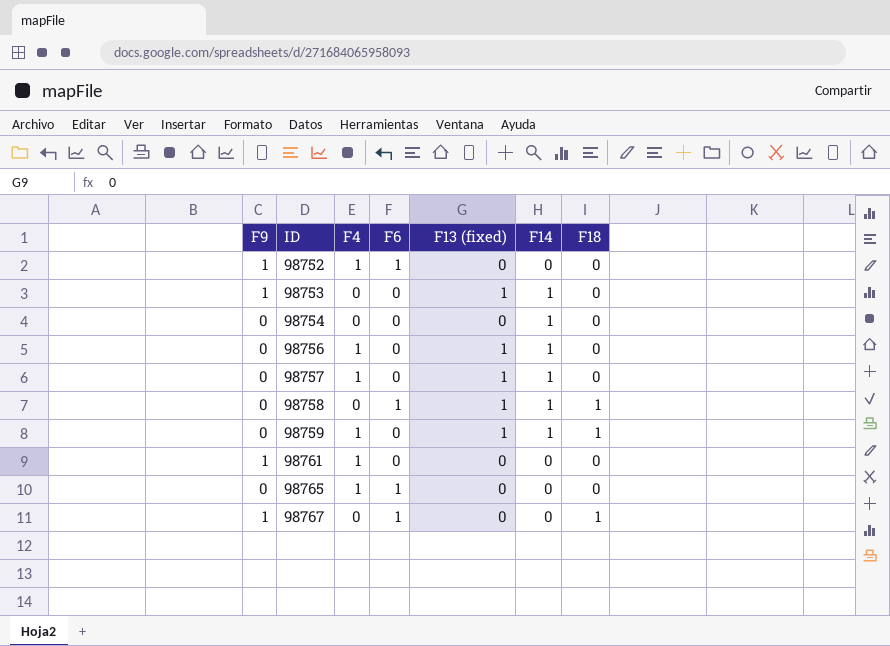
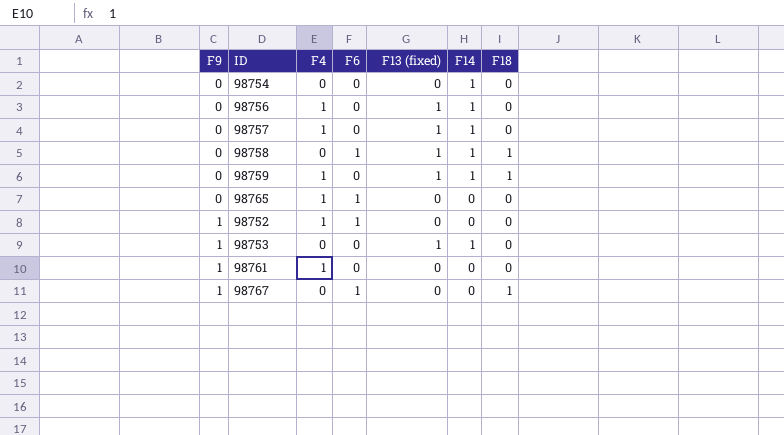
row order: ID ascending -> F9 ascending

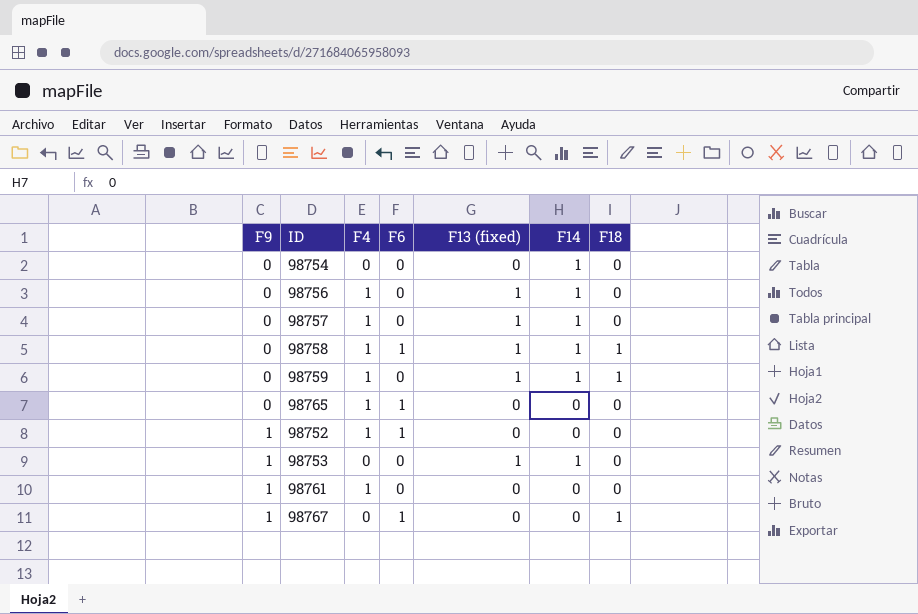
98758 | F4: 0 -> 1

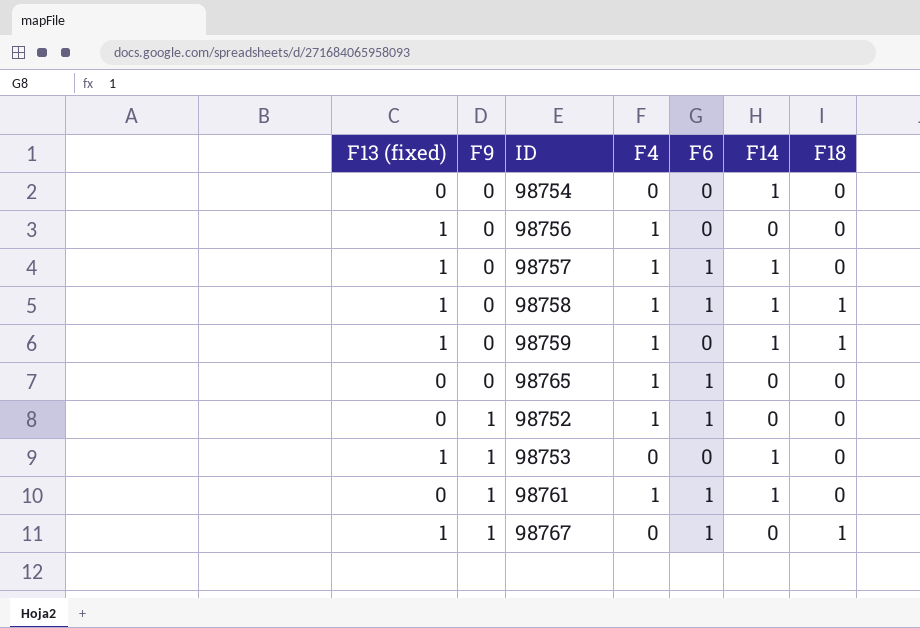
column F13 (fixed) | position: 5 -> 1
98756 | F14: 1 -> 0
98757 | F6: 0 -> 1
98761 | F6: 0 -> 1
98761 | F14: 0 -> 1
98767 | F13 (fixed): 0 -> 1

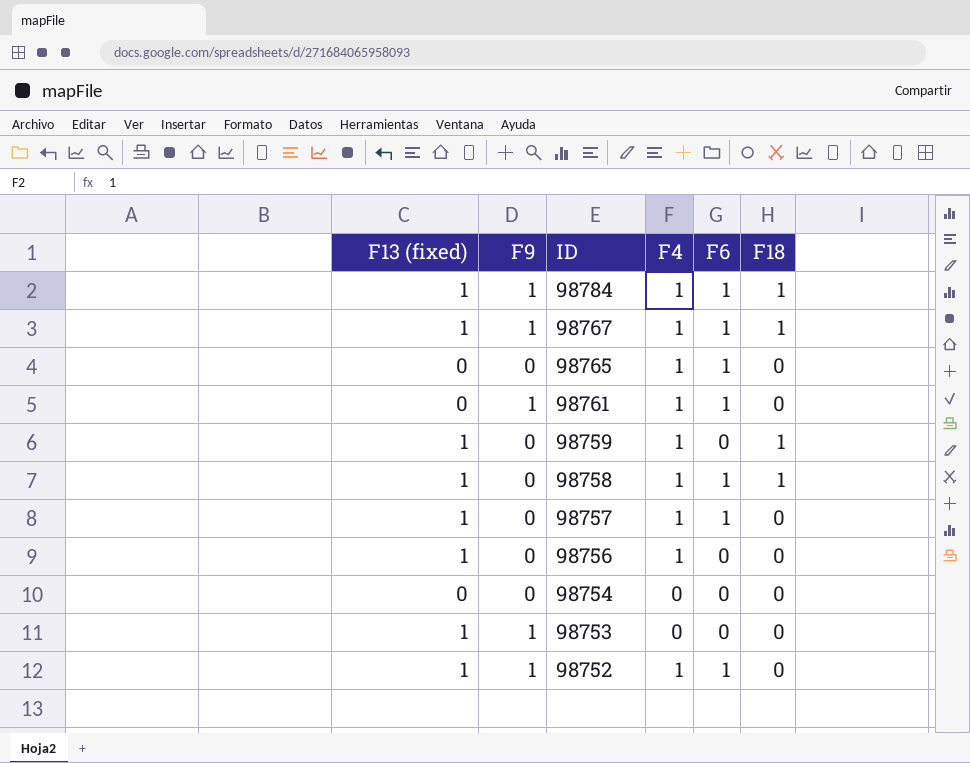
row order: F9 ascending -> ID descending
column F14 | position: 6 -> none
row 98784: none -> 1 | 1 | 1 | 1 | 1
98767 | F4: 0 -> 1
98752 | F13 (fixed): 0 -> 1

